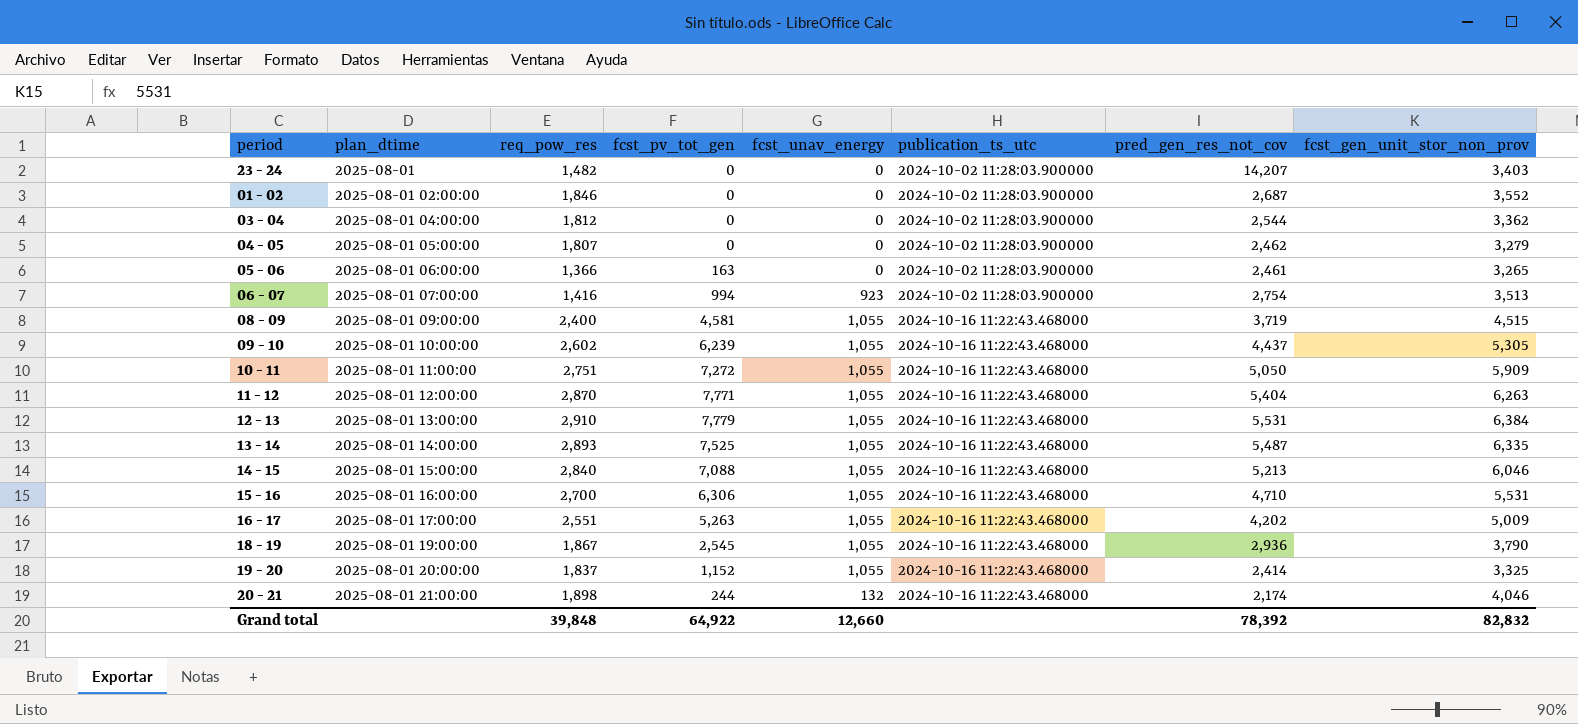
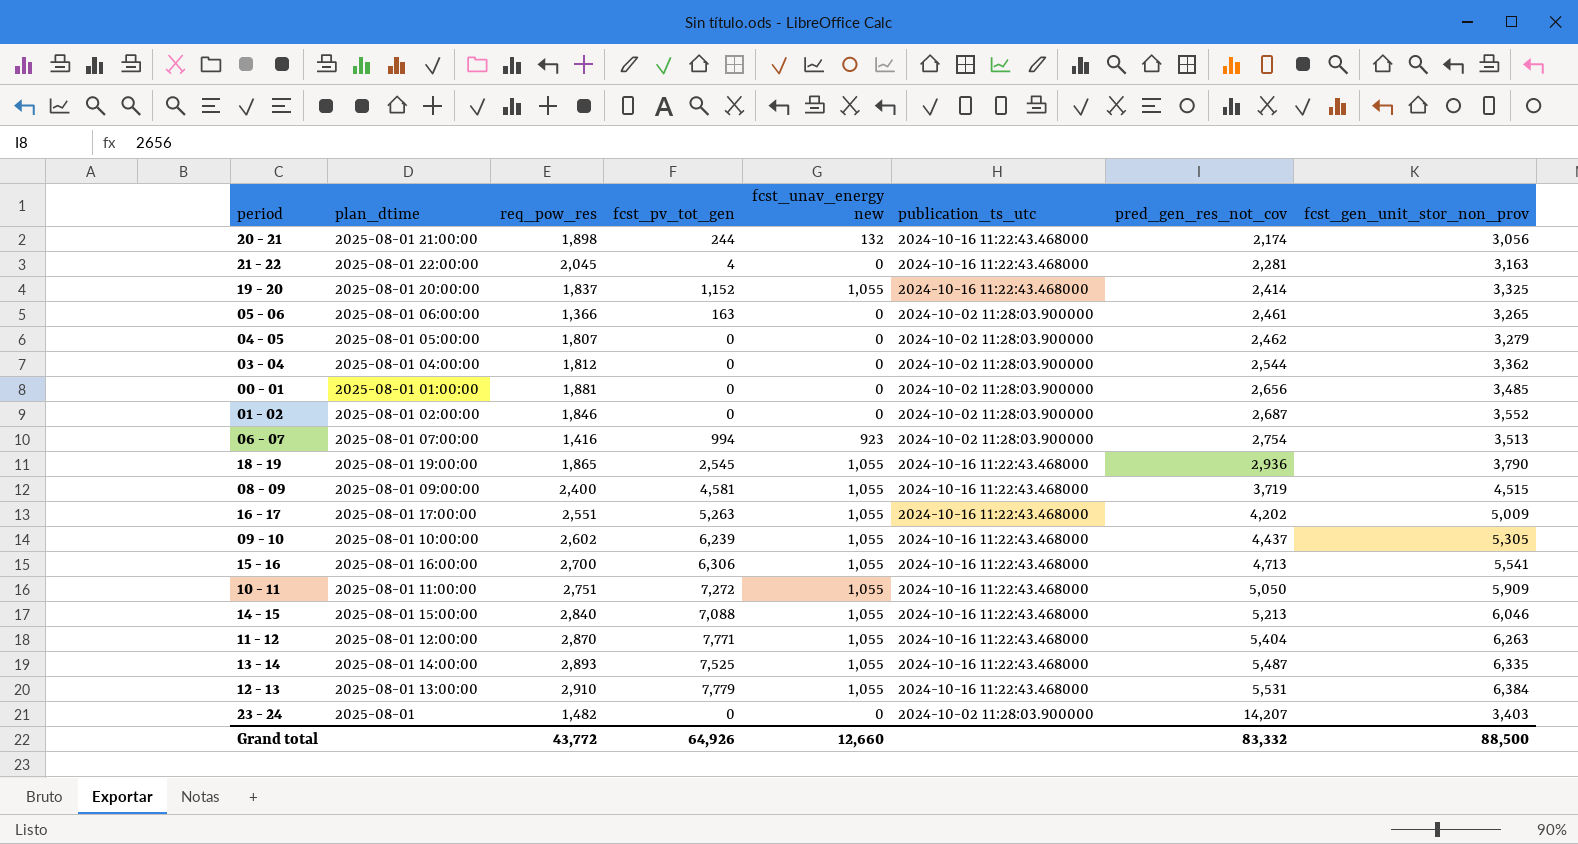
row order: plan_dtime ascending -> pred_gen_res_not_cov ascending
column name: fcst_unav_energy -> fcst_unav_energy new
20 - 21 | fcst_gen_unit_stor_non_prov: 4,046 -> 3,056
row 21 - 22: none -> 2025-08-01 22:00:00 | 2,045 | 4 | 0 | 2024-10-16 11:22:43.468000 | 2,281 | 3,163
row 00 - 01: none -> 2025-08-01 01:00:00 | 1,881 | 0 | 0 | 2024-10-02 11:28:03.900000 | 2,656 | 3,485
18 - 19 | req_pow_res: 1,867 -> 1,865
15 - 16 | pred_gen_res_not_cov: 4,710 -> 4,713
15 - 16 | fcst_gen_unit_stor_non_prov: 5,531 -> 5,541
Grand total | req_pow_res: 39,848 -> 43,772
Grand total | fcst_pv_tot_gen: 64,922 -> 64,926
Grand total | pred_gen_res_not_cov: 78,392 -> 83,332
Grand total | fcst_gen_unit_stor_non_prov: 82,832 -> 88,500

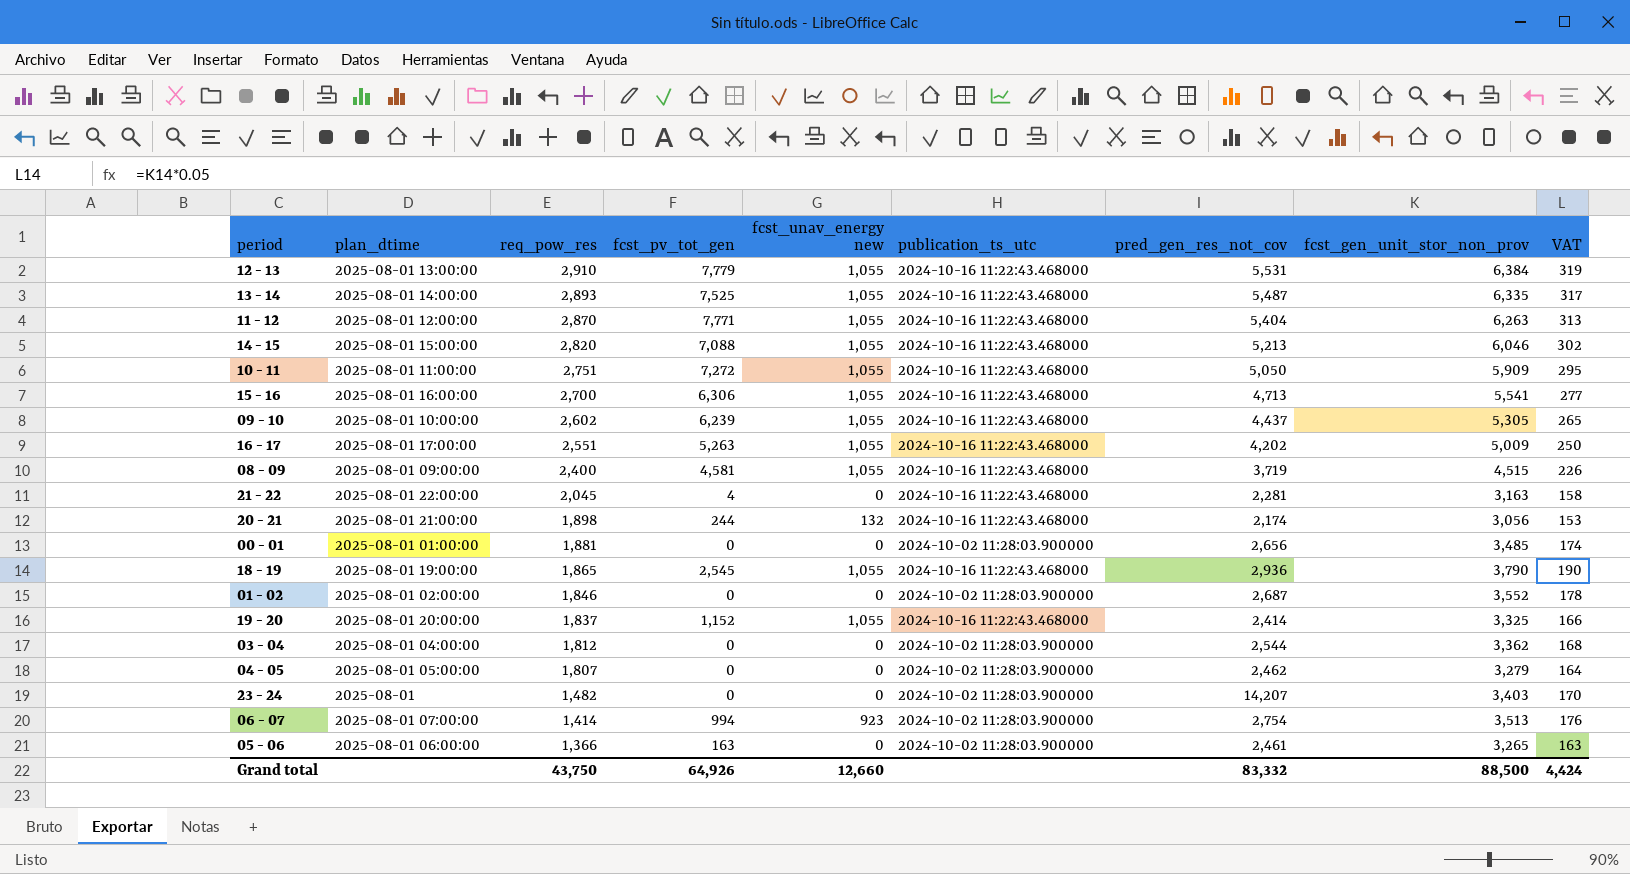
row order: pred_gen_res_not_cov ascending -> req_pow_res descending
column VAT | formula: none -> [fcst_gen_unit_stor_non_prov] * 0.05
14 - 15 | req_pow_res: 2,840 -> 2,820
06 - 07 | req_pow_res: 1,416 -> 1,414
Grand total | req_pow_res: 43,772 -> 43,750

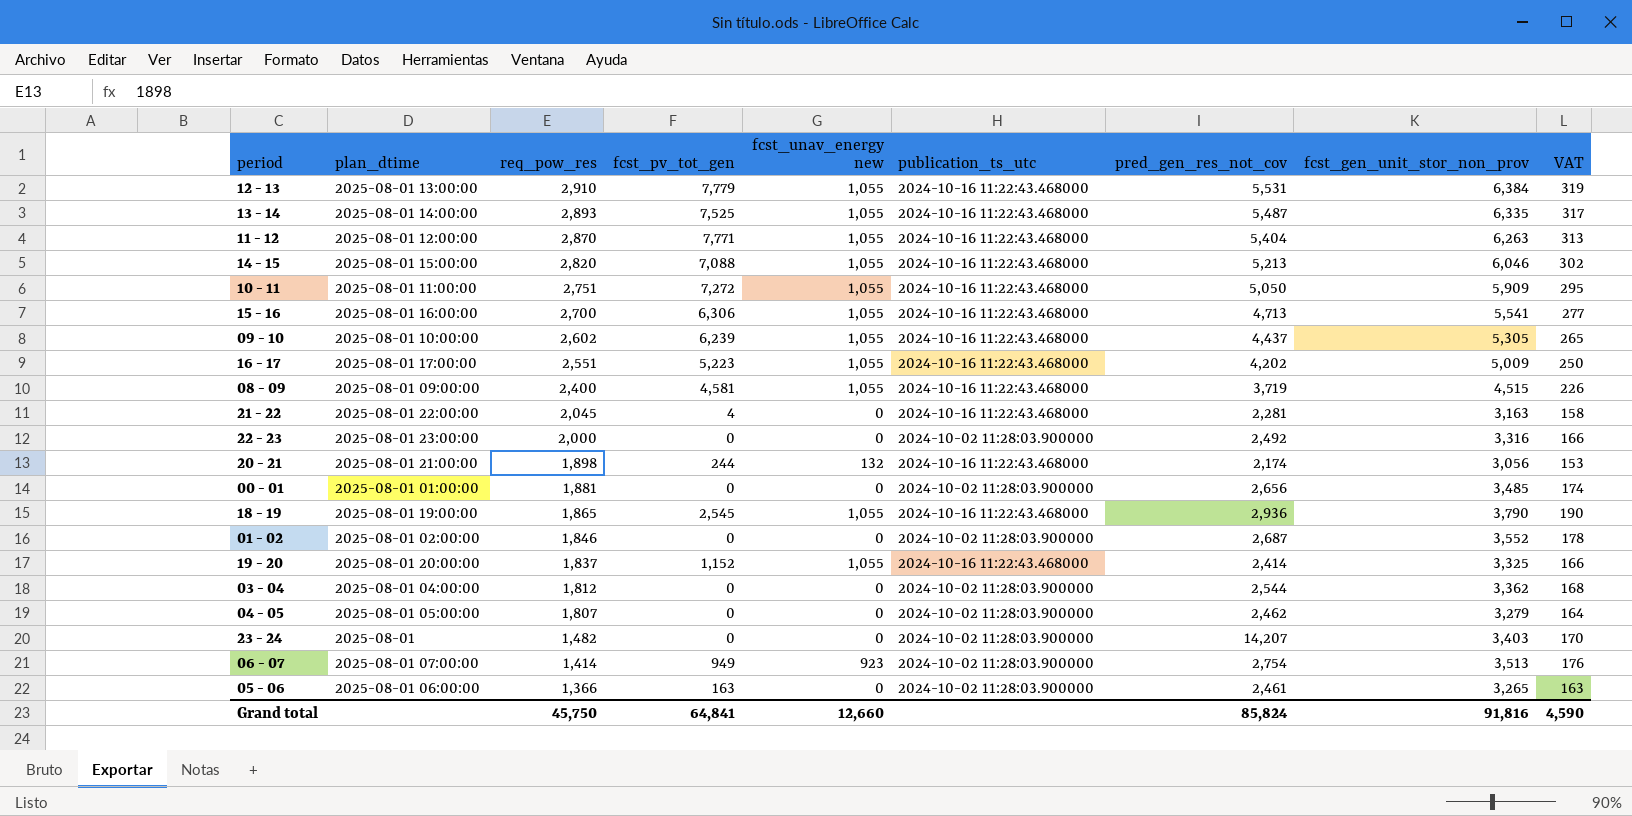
16 - 17 | fcst_pv_tot_gen: 5,263 -> 5,223
row 22 - 23: none -> 2025-08-01 23:00:00 | 2,000 | 0 | 0 | 2024-10-02 11:28:03.900000 | 2,492 | 3,316 | 166
06 - 07 | fcst_pv_tot_gen: 994 -> 949
Grand total | req_pow_res: 43,750 -> 45,750
Grand total | fcst_pv_tot_gen: 64,926 -> 64,841
Grand total | pred_gen_res_not_cov: 83,332 -> 85,824
Grand total | fcst_gen_unit_stor_non_prov: 88,500 -> 91,816
Grand total | VAT: 4,424 -> 4,590

